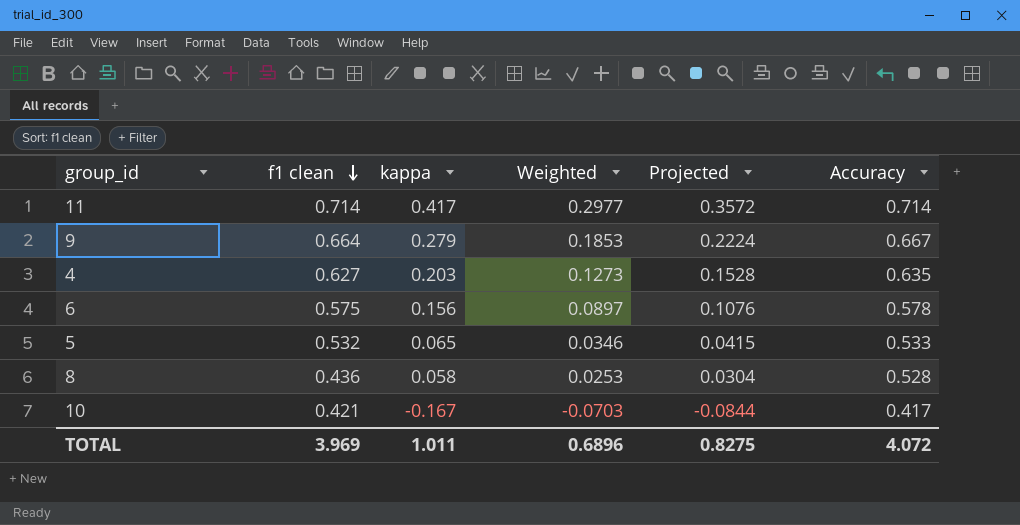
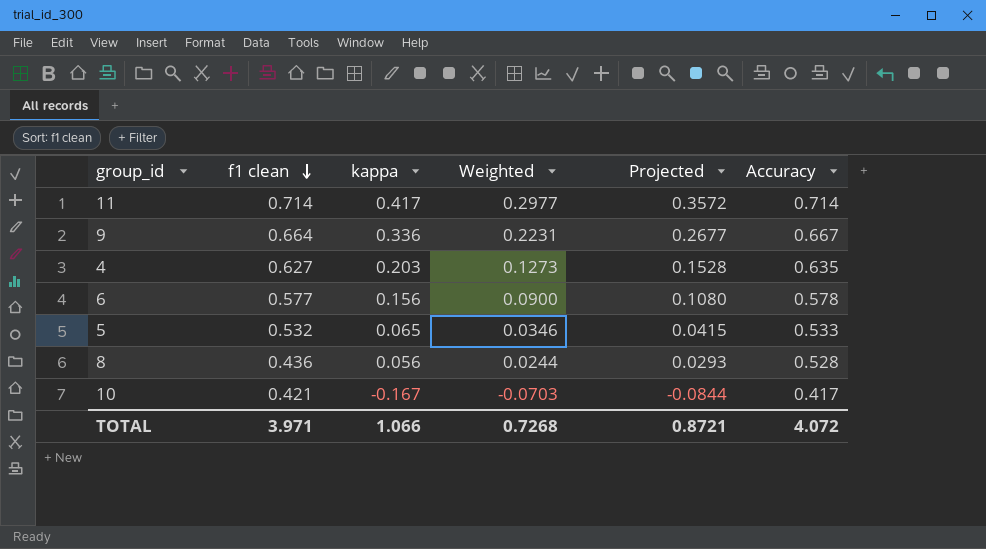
9 | kappa: 0.279 -> 0.336
9 | Weighted: 0.1853 -> 0.2231
9 | Projected: 0.2224 -> 0.2677
6 | f1 clean: 0.575 -> 0.577
6 | Weighted: 0.0897 -> 0.0900
6 | Projected: 0.1076 -> 0.1080
8 | kappa: 0.058 -> 0.056
8 | Weighted: 0.0253 -> 0.0244
8 | Projected: 0.0304 -> 0.0293
TOTAL | f1 clean: 3.969 -> 3.971
TOTAL | kappa: 1.011 -> 1.066
TOTAL | Weighted: 0.6896 -> 0.7268
TOTAL | Projected: 0.8275 -> 0.8721

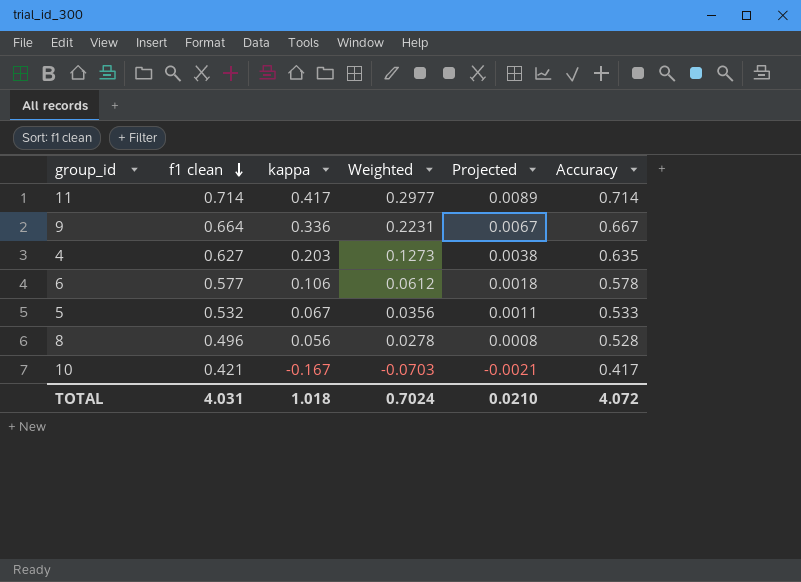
column Projected | formula: [Weighted] * 1.2 -> [Weighted] * 0.03
6 | kappa: 0.156 -> 0.106
6 | Weighted: 0.0900 -> 0.0612
5 | kappa: 0.065 -> 0.067
5 | Weighted: 0.0346 -> 0.0356
8 | f1 clean: 0.436 -> 0.496
8 | Weighted: 0.0244 -> 0.0278
TOTAL | f1 clean: 3.971 -> 4.031
TOTAL | kappa: 1.066 -> 1.018
TOTAL | Weighted: 0.7268 -> 0.7024
TOTAL | Projected: 0.8721 -> 0.0210

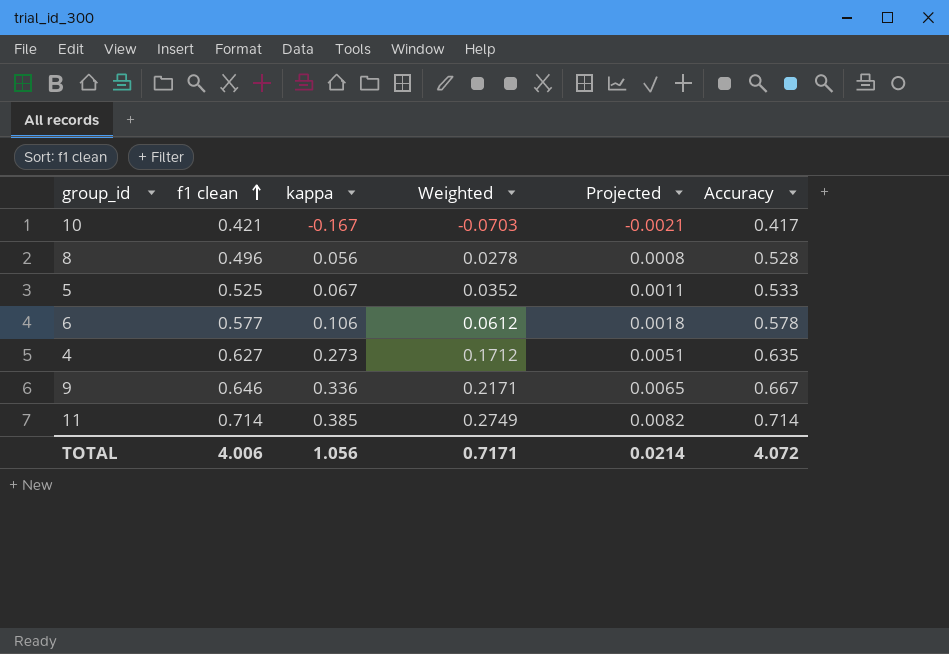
row order: f1 clean descending -> f1 clean ascending
5 | f1 clean: 0.532 -> 0.525
5 | Weighted: 0.0356 -> 0.0352
4 | kappa: 0.203 -> 0.273
4 | Weighted: 0.1273 -> 0.1712
4 | Projected: 0.0038 -> 0.0051
9 | f1 clean: 0.664 -> 0.646
9 | Weighted: 0.2231 -> 0.2171
9 | Projected: 0.0067 -> 0.0065
11 | kappa: 0.417 -> 0.385
11 | Weighted: 0.2977 -> 0.2749
11 | Projected: 0.0089 -> 0.0082
TOTAL | f1 clean: 4.031 -> 4.006
TOTAL | kappa: 1.018 -> 1.056
TOTAL | Weighted: 0.7024 -> 0.7171
TOTAL | Projected: 0.0210 -> 0.0214

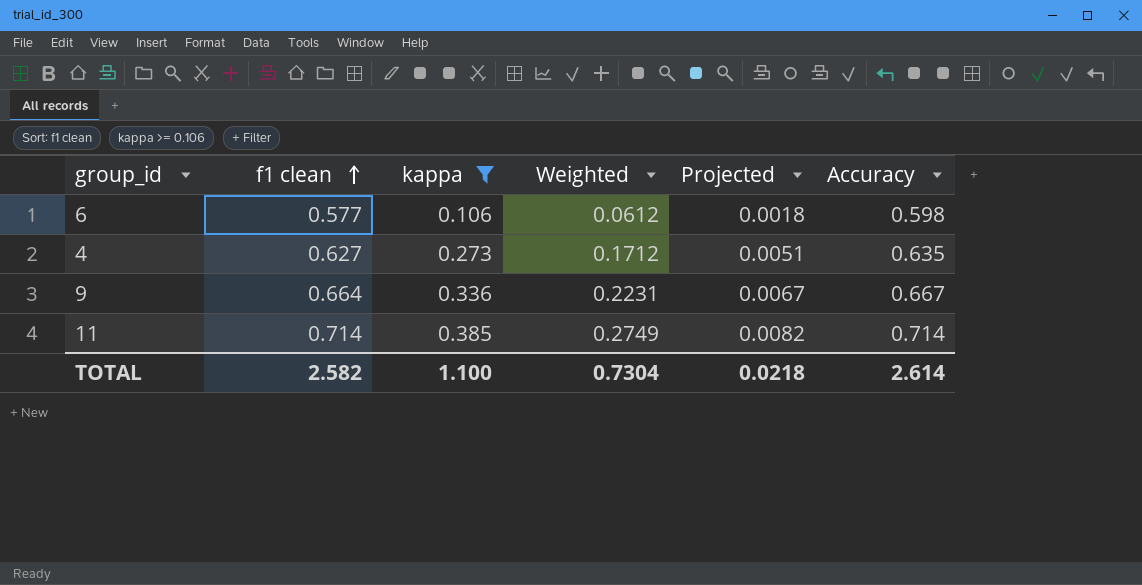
filter: none -> kappa >= 0.106
6 | Accuracy: 0.578 -> 0.598
9 | f1 clean: 0.646 -> 0.664
9 | Weighted: 0.2171 -> 0.2231
9 | Projected: 0.0065 -> 0.0067
TOTAL | f1 clean: 4.006 -> 2.582
TOTAL | kappa: 1.056 -> 1.100
TOTAL | Weighted: 0.7171 -> 0.7304
TOTAL | Projected: 0.0214 -> 0.0218
TOTAL | Accuracy: 4.072 -> 2.614

